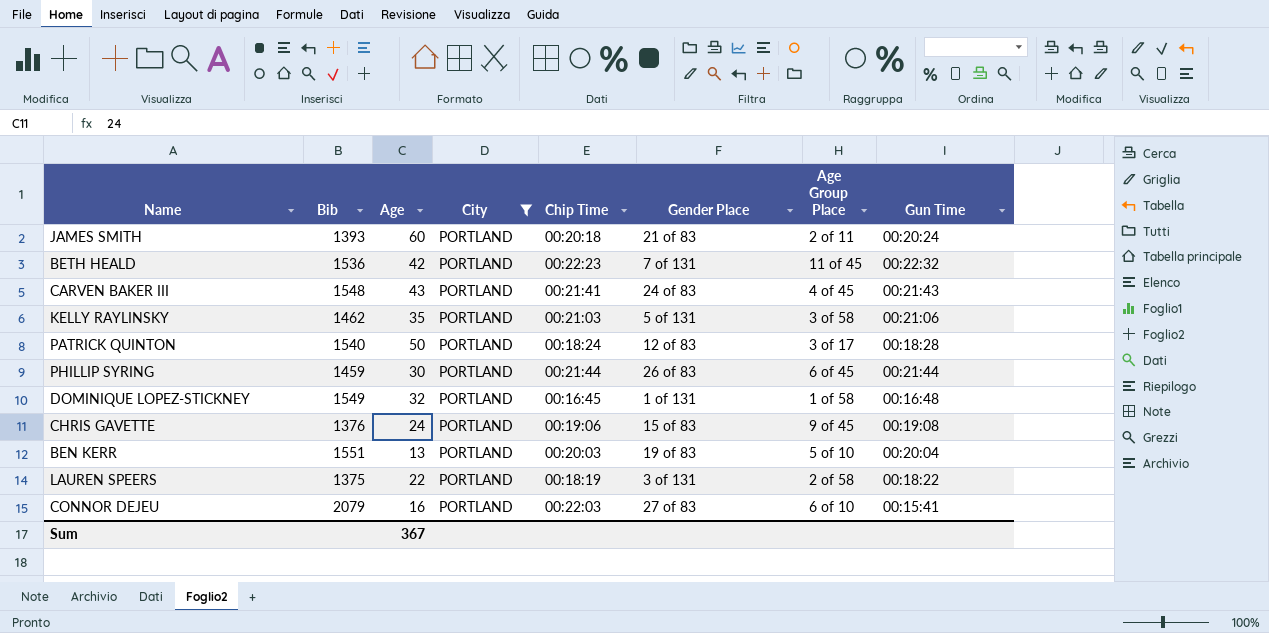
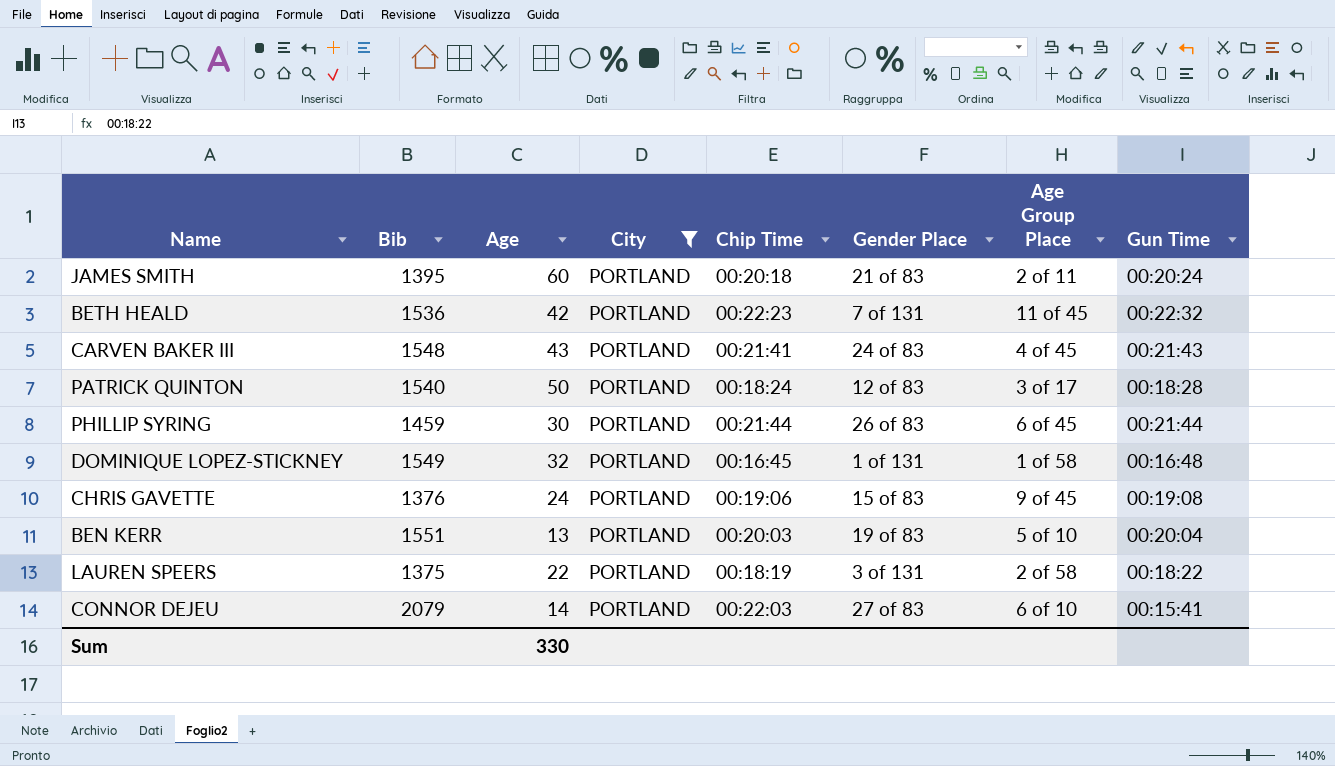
row KELLY RAYLINSKY: 1462 | 35 | PORTLAND | 00:21:03 | 5 of 131 | 3 of 58 | 00:21:06 -> none
JAMES SMITH | Bib: 1393 -> 1395
CONNOR DEJEU | Age: 16 -> 14
Sum | Age: 367 -> 330

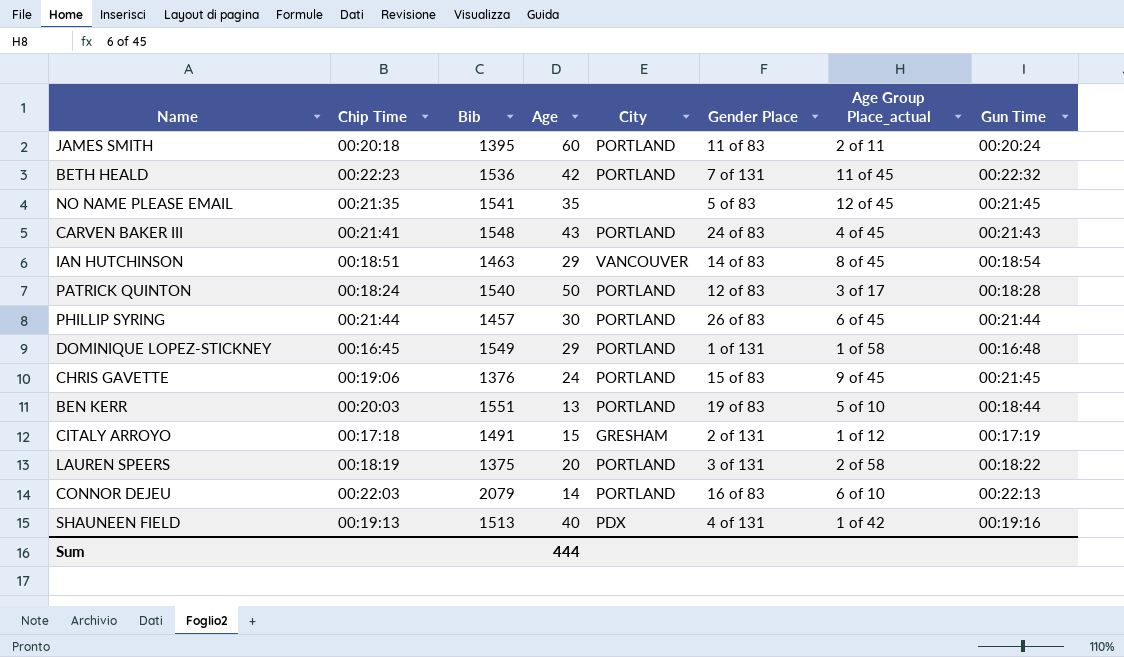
filter: City = PORTLAND -> none
column Chip Time | position: 5 -> 2
column name: Age Group Place -> Age Group Place_actual
JAMES SMITH | Gender Place: 21 of 83 -> 11 of 83
PHILLIP SYRING | Bib: 1459 -> 1457
DOMINIQUE LOPEZ-STICKNEY | Age: 32 -> 29
CHRIS GAVETTE | Gun Time: 00:19:08 -> 00:21:45
BEN KERR | Gun Time: 00:20:04 -> 00:18:44
LAUREN SPEERS | Age: 22 -> 20
CONNOR DEJEU | Gender Place: 27 of 83 -> 16 of 83
CONNOR DEJEU | Gun Time: 00:15:41 -> 00:22:13
Sum | Age: 330 -> 444

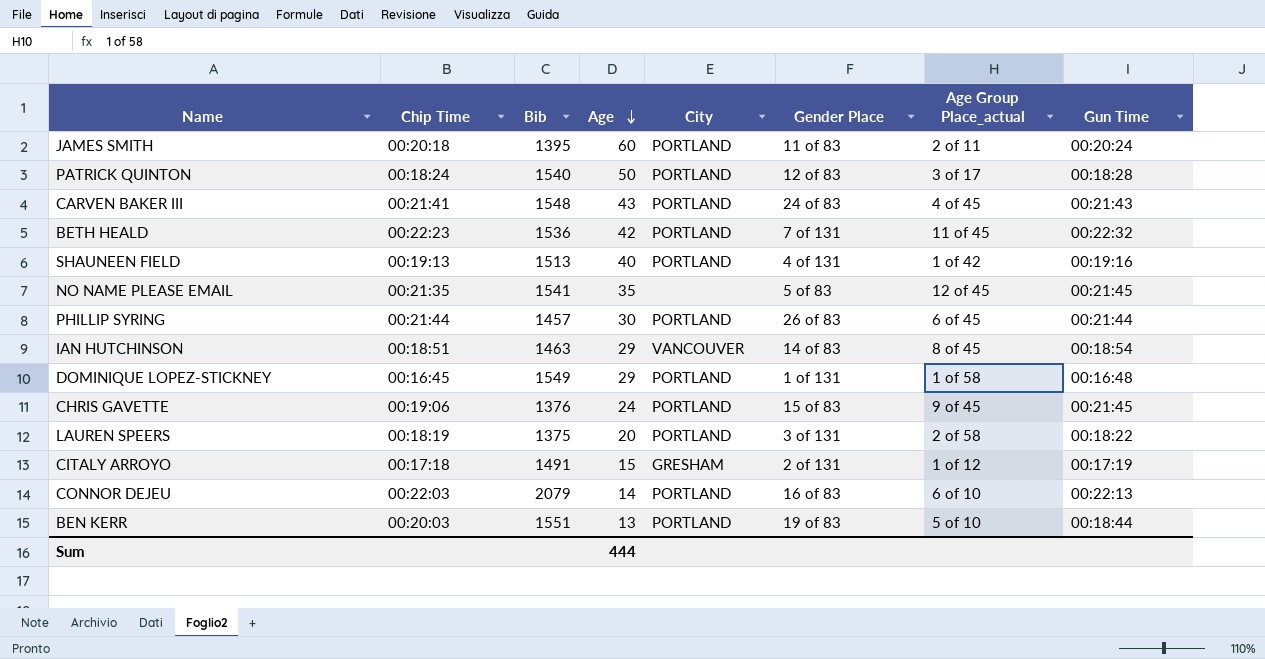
row order: none -> Age descending
SHAUNEEN FIELD | City: PDX -> PORTLAND

